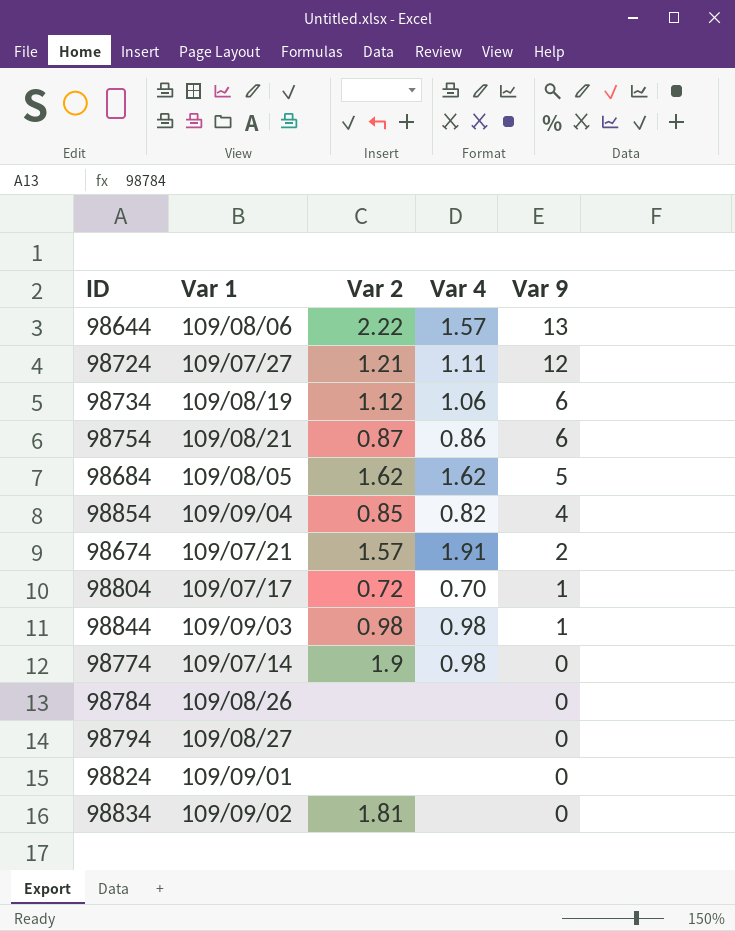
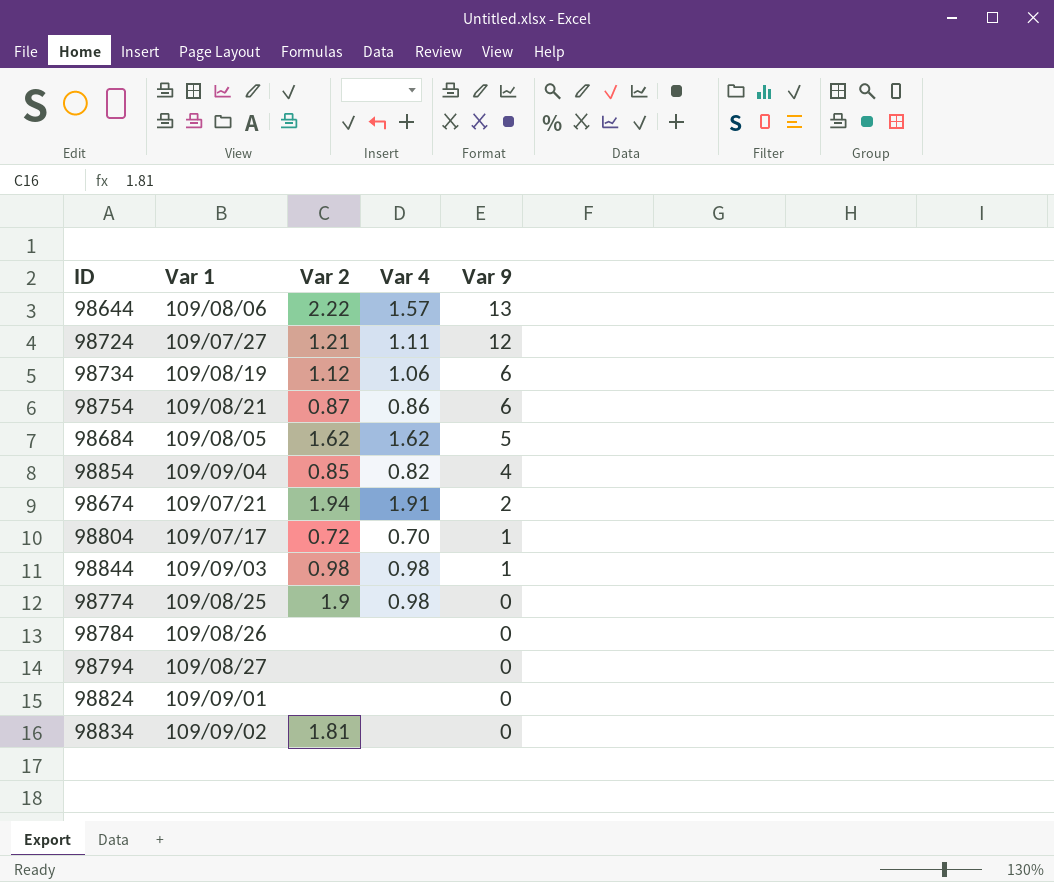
98674 | Var 2: 1.57 -> 1.94
98774 | Var 1: 109/07/14 -> 109/08/25

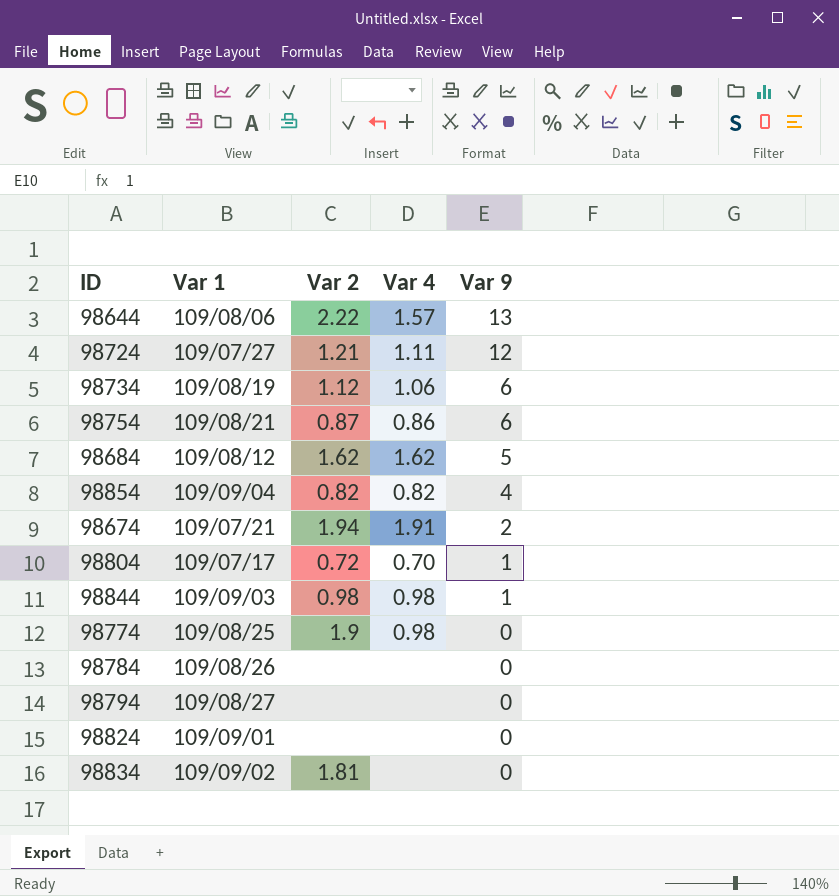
98684 | Var 1: 109/08/05 -> 109/08/12
98854 | Var 2: 0.85 -> 0.82

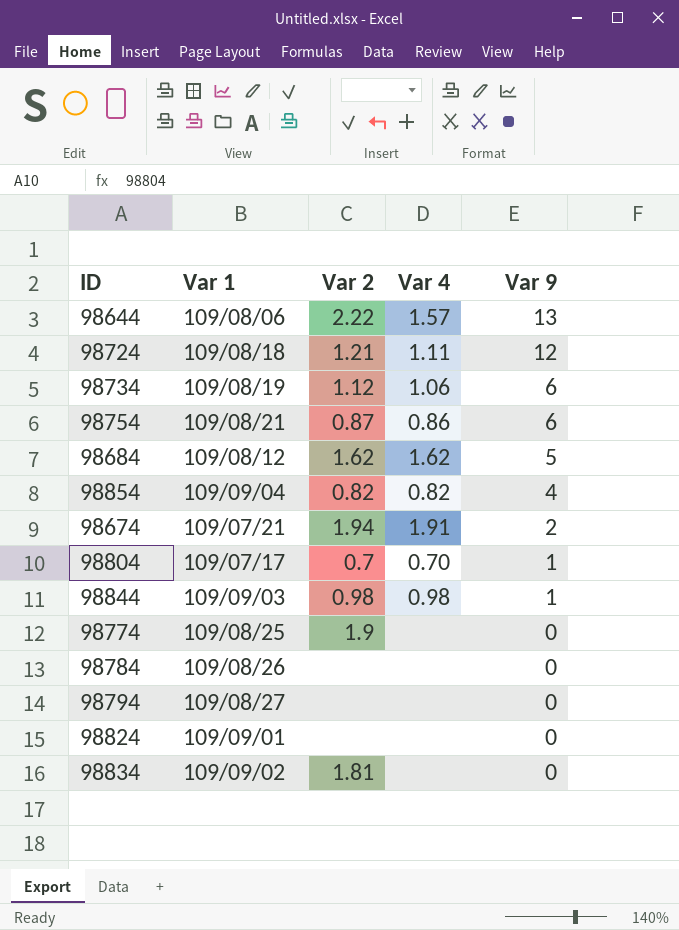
98724 | Var 1: 109/07/27 -> 109/08/18
98804 | Var 2: 0.72 -> 0.7
98774 | Var 4: 0.98 -> none

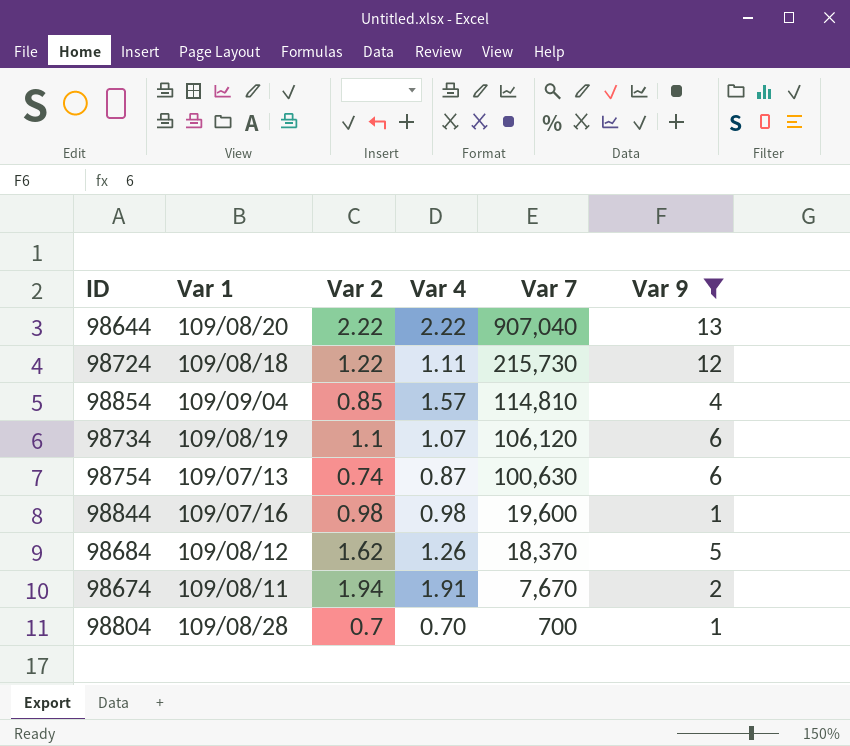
filter: none -> Var 9 != 0
row order: Var 9 descending -> Var 7 descending
column Var 7 | position: none -> 5
98644 | Var 1: 109/08/06 -> 109/08/20
98644 | Var 4: 1.57 -> 2.22
98724 | Var 2: 1.21 -> 1.22
98854 | Var 2: 0.82 -> 0.85
98854 | Var 4: 0.82 -> 1.57
98734 | Var 2: 1.12 -> 1.1
98734 | Var 4: 1.06 -> 1.07
98754 | Var 1: 109/08/21 -> 109/07/13
98754 | Var 2: 0.87 -> 0.74
98754 | Var 4: 0.86 -> 0.87
98844 | Var 1: 109/09/03 -> 109/07/16
98684 | Var 4: 1.62 -> 1.26
98674 | Var 1: 109/07/21 -> 109/08/11
98804 | Var 1: 109/07/17 -> 109/08/28

